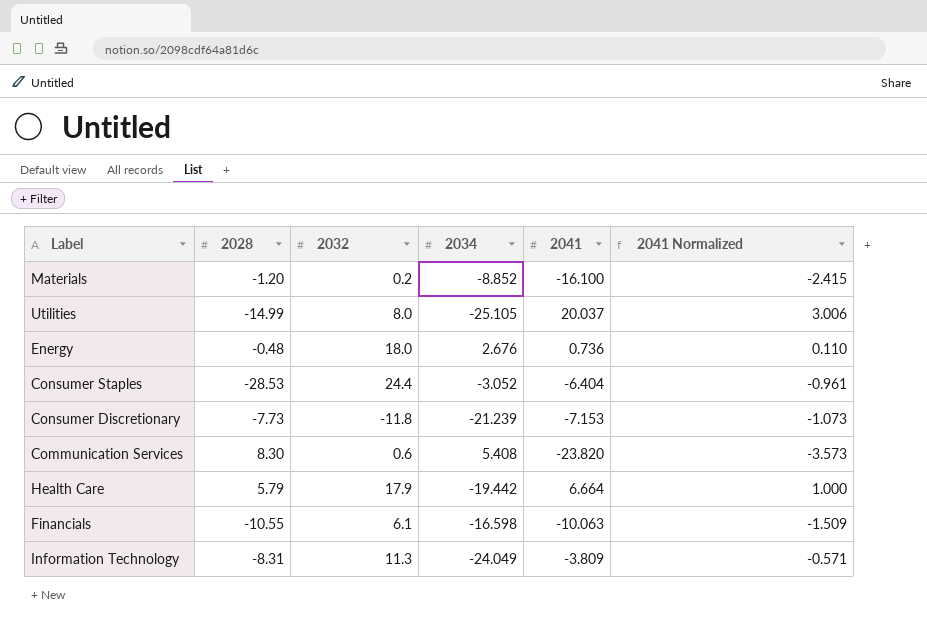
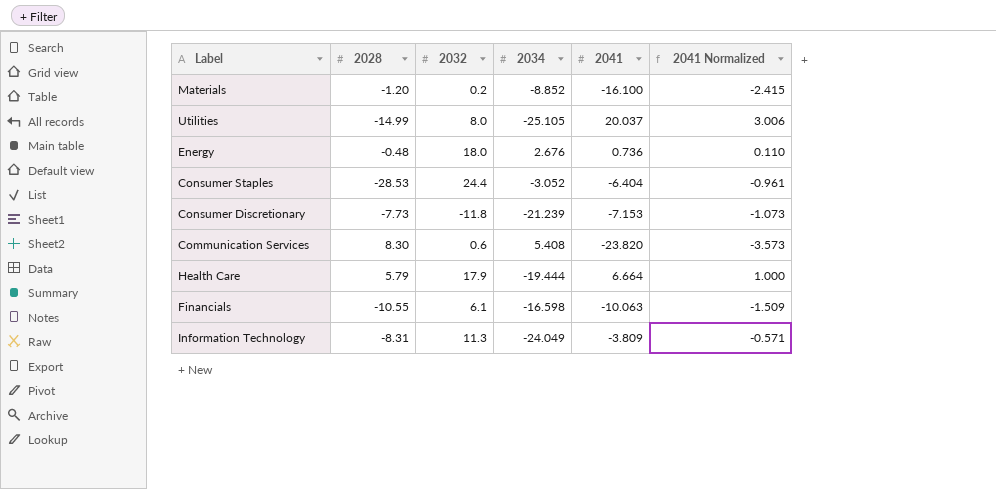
Health Care | 2034: -19.442 -> -19.444

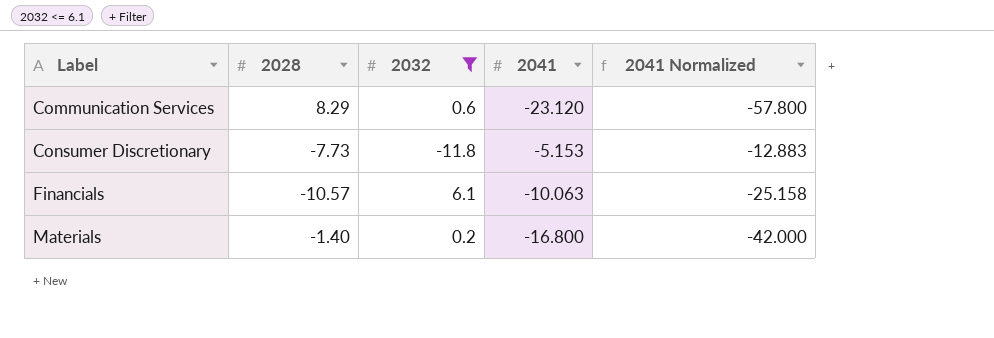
filter: none -> 2032 <= 6.1
row order: none -> Label ascending
column 2034 | position: 4 -> none
column 2041 Normalized | formula: [2041] * 0.15 -> [2041] * 2.5
Communication Services | 2028: 8.30 -> 8.29
Communication Services | 2041: -23.820 -> -23.120
Consumer Discretionary | 2041: -7.153 -> -5.153
Financials | 2028: -10.55 -> -10.57
Materials | 2028: -1.20 -> -1.40
Materials | 2041: -16.100 -> -16.800

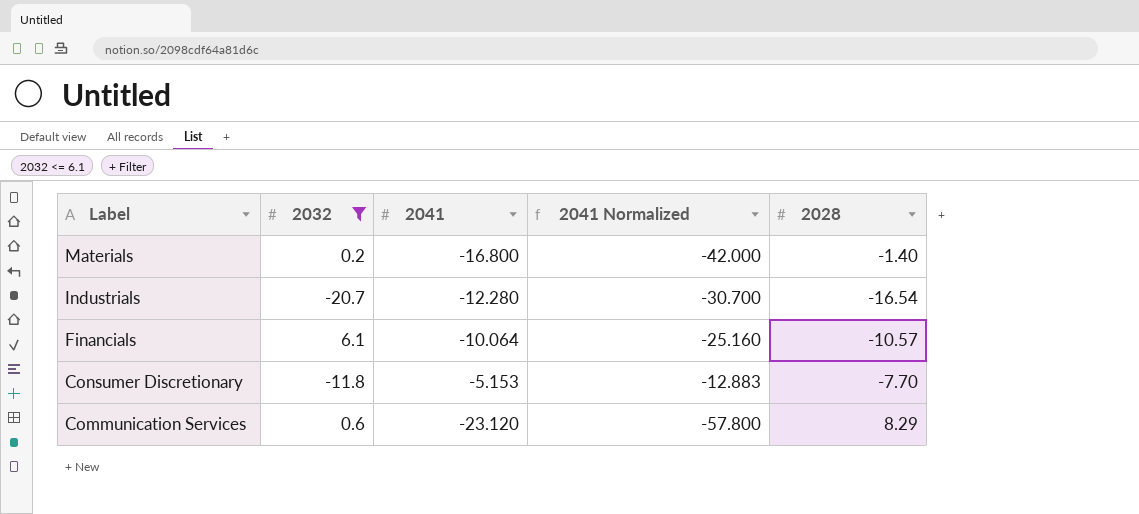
row order: Label ascending -> Label descending
column 2028 | position: 2 -> 5
row Industrials: none -> -20.7 | -12.280 | -30.700 | -16.54
Financials | 2041: -10.063 -> -10.064
Financials | 2041 Normalized: -25.158 -> -25.160
Consumer Discretionary | 2028: -7.73 -> -7.70

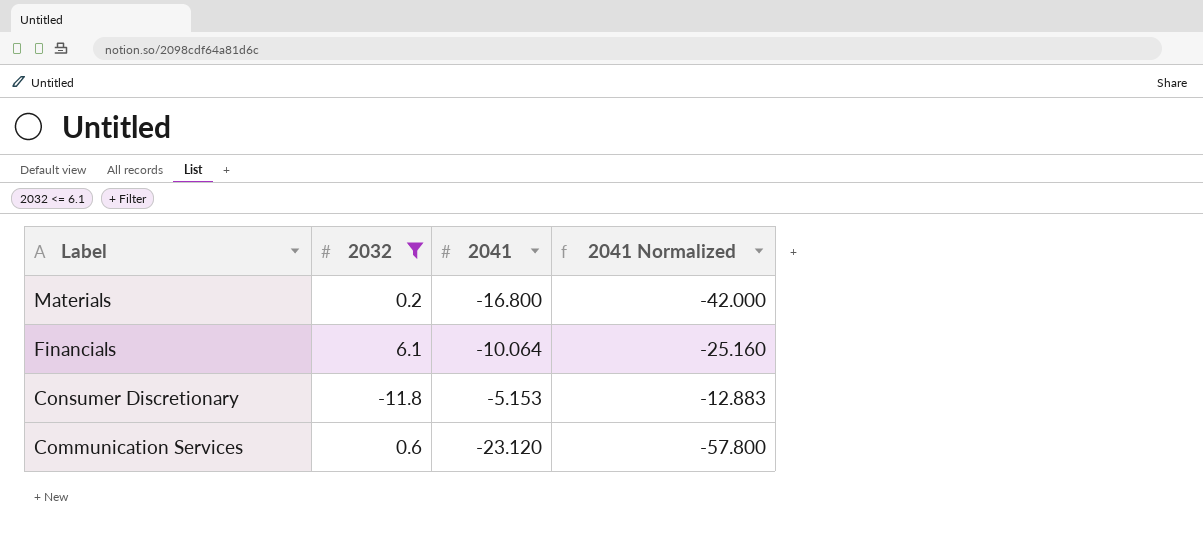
column 2028 | position: 5 -> none
row Industrials: -20.7 | -12.280 | -30.700 | -16.54 -> none

